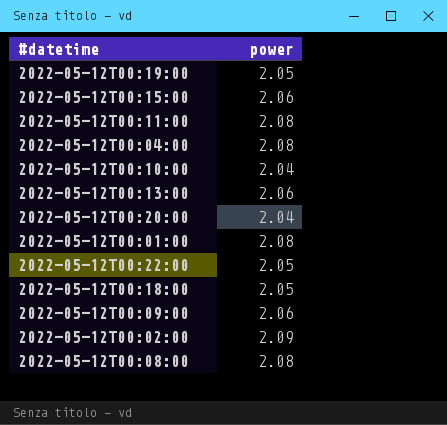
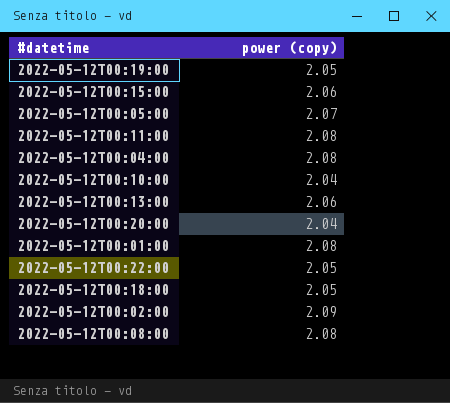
column name: power -> power (copy)
row 2022-05-12T00:09:00: 2.06 -> none
row 2022-05-12T00:05:00: none -> 2.07

